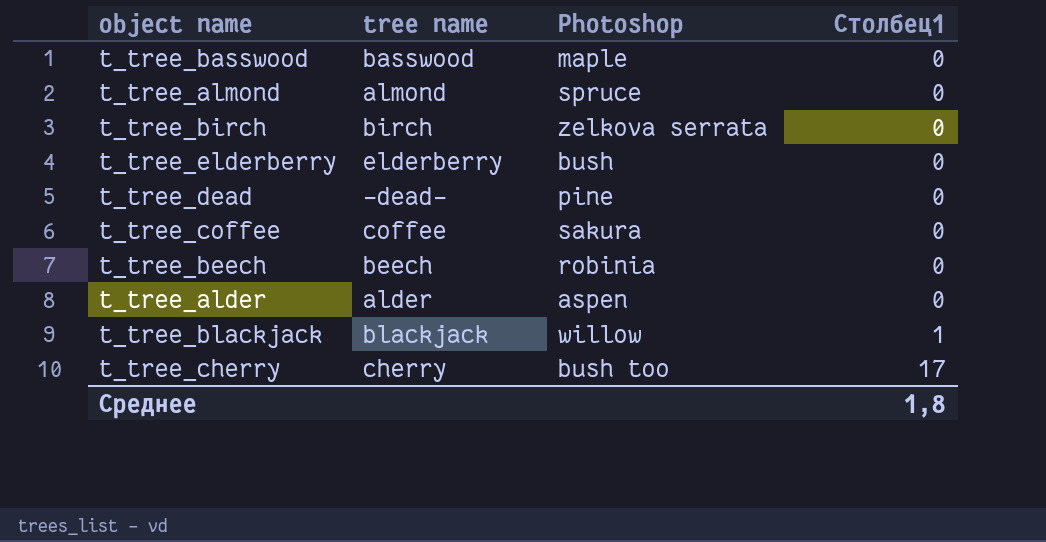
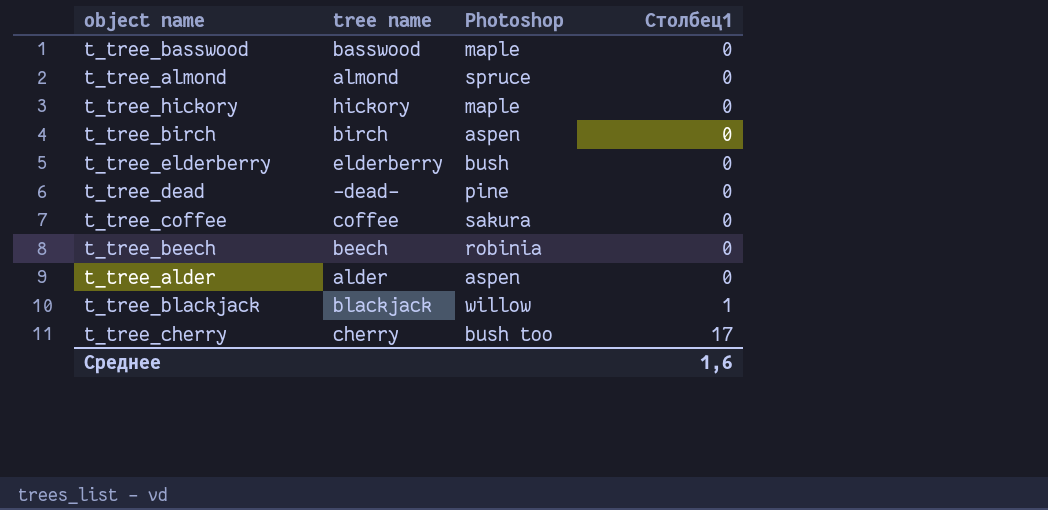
row t_tree_hickory: none -> hickory | maple | 0
t_tree_birch | Photoshop: zelkova serrata -> aspen
Среднее | Столбец1: 1,8 -> 1,6

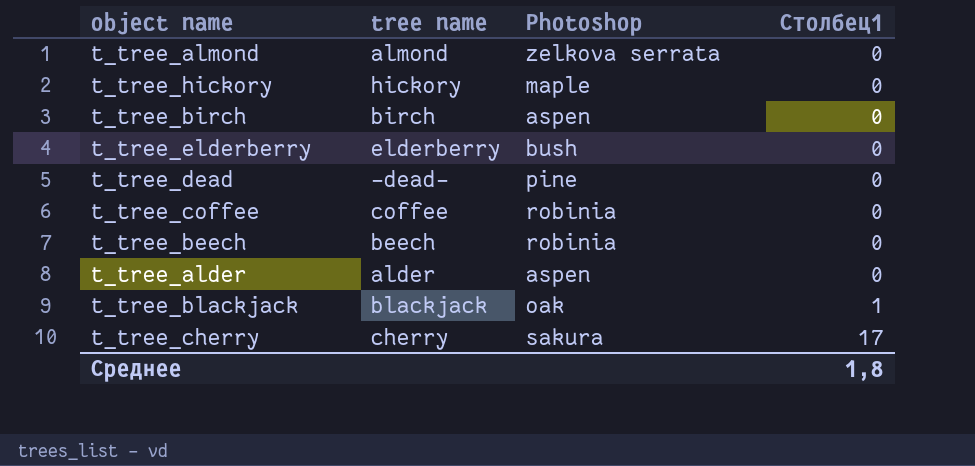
row t_tree_basswood: basswood | maple | 0 -> none
t_tree_almond | Photoshop: spruce -> zelkova serrata
t_tree_coffee | Photoshop: sakura -> robinia
t_tree_blackjack | Photoshop: willow -> oak
t_tree_cherry | Photoshop: bush too -> sakura
Среднее | Столбец1: 1,6 -> 1,8

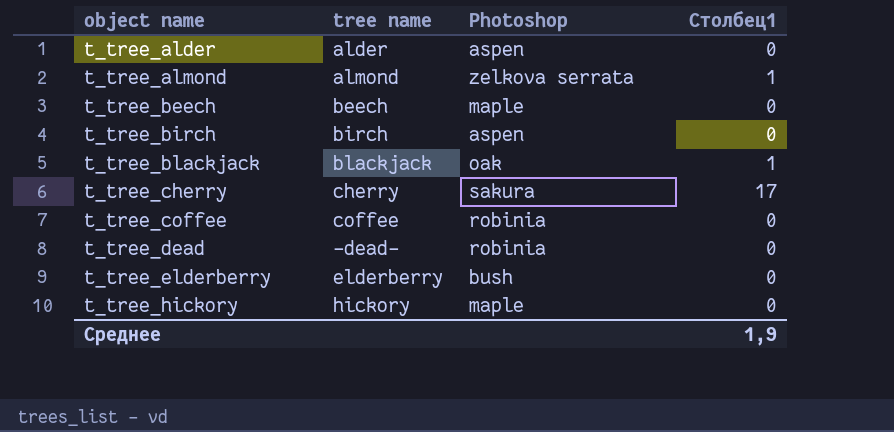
row order: Столбец1 ascending -> object name ascending
t_tree_almond | Столбец1: 0 -> 1
t_tree_beech | Photoshop: robinia -> maple
t_tree_dead | Photoshop: pine -> robinia
Среднее | Столбец1: 1,8 -> 1,9

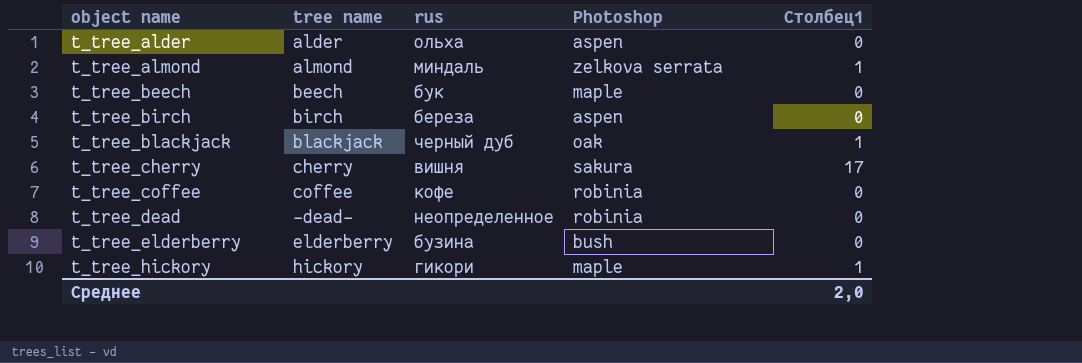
column rus | position: none -> 3
t_tree_hickory | Столбец1: 0 -> 1
Среднее | Столбец1: 1,9 -> 2,0

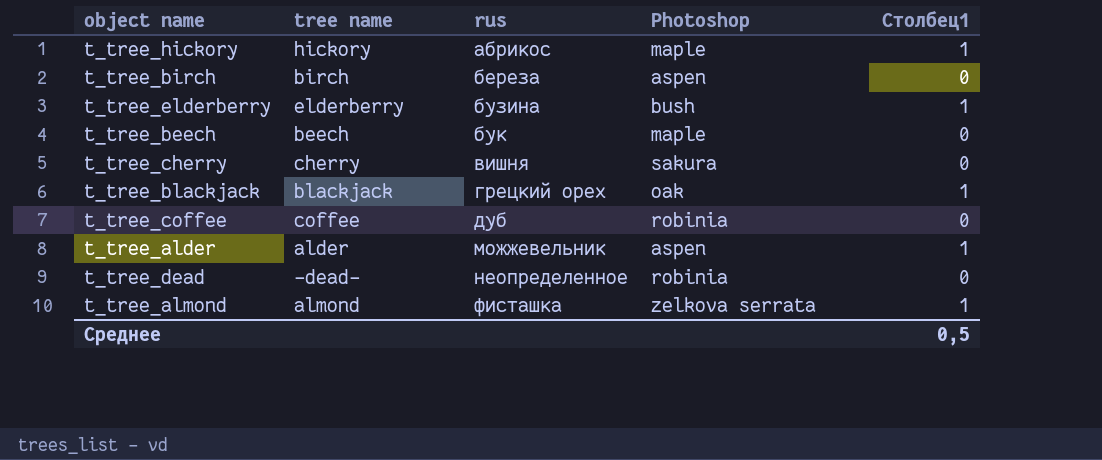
row order: object name ascending -> rus ascending
t_tree_hickory | rus: гикори -> абрикос
t_tree_elderberry | Столбец1: 0 -> 1
t_tree_cherry | Столбец1: 17 -> 0
t_tree_blackjack | rus: черный дуб -> грецкий орех
t_tree_coffee | rus: кофе -> дуб
t_tree_alder | rus: ольха -> можжевельник
t_tree_alder | Столбец1: 0 -> 1
t_tree_almond | rus: миндаль -> фисташка
Среднее | Столбец1: 2,0 -> 0,5

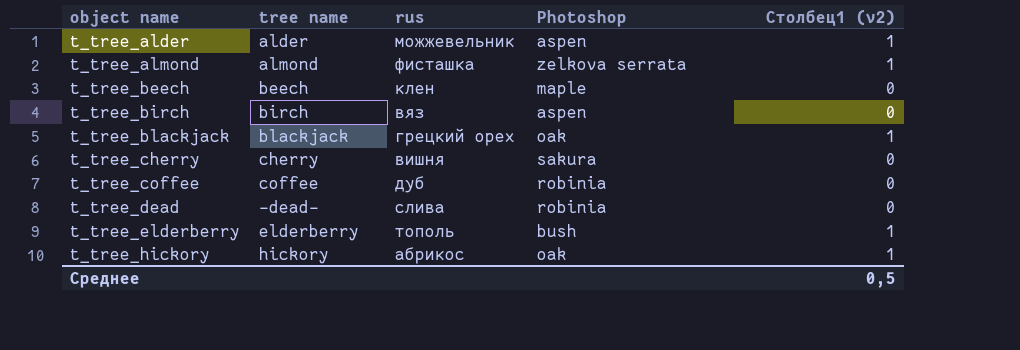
row order: rus ascending -> object name ascending
column name: Столбец1 -> Столбец1 (v2)
t_tree_beech | rus: бук -> клен
t_tree_birch | rus: береза -> вяз
t_tree_dead | rus: неопределенное -> слива
t_tree_elderberry | rus: бузина -> тополь
t_tree_hickory | Photoshop: maple -> oak

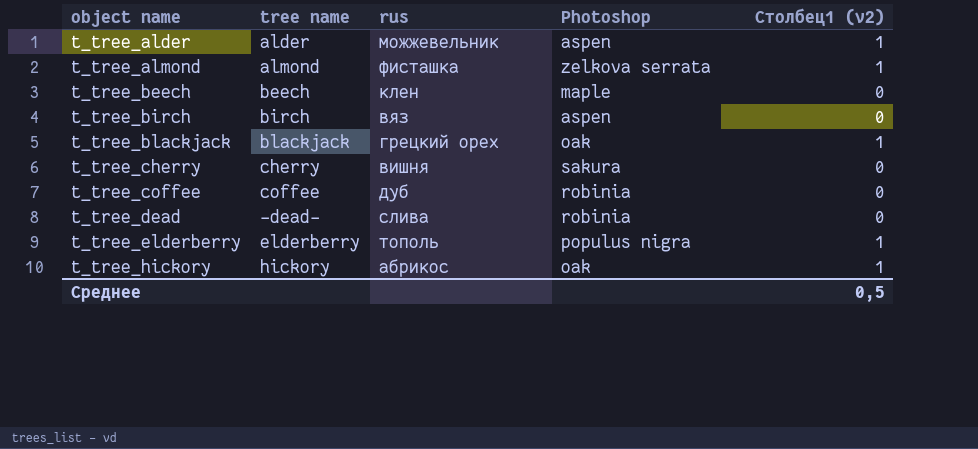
t_tree_elderberry | Photoshop: bush -> populus nigra

